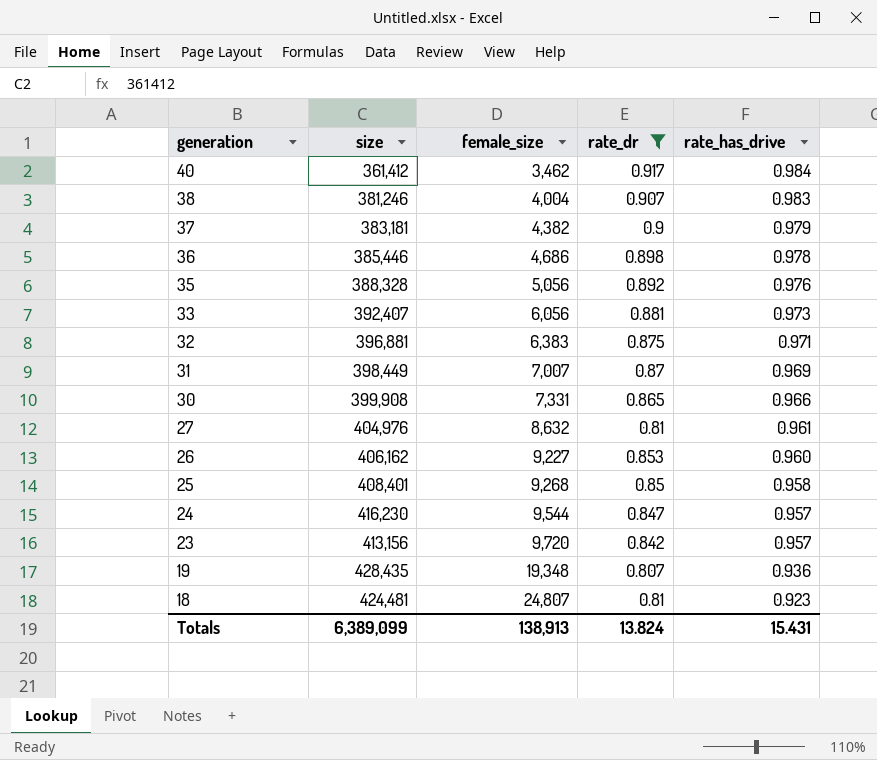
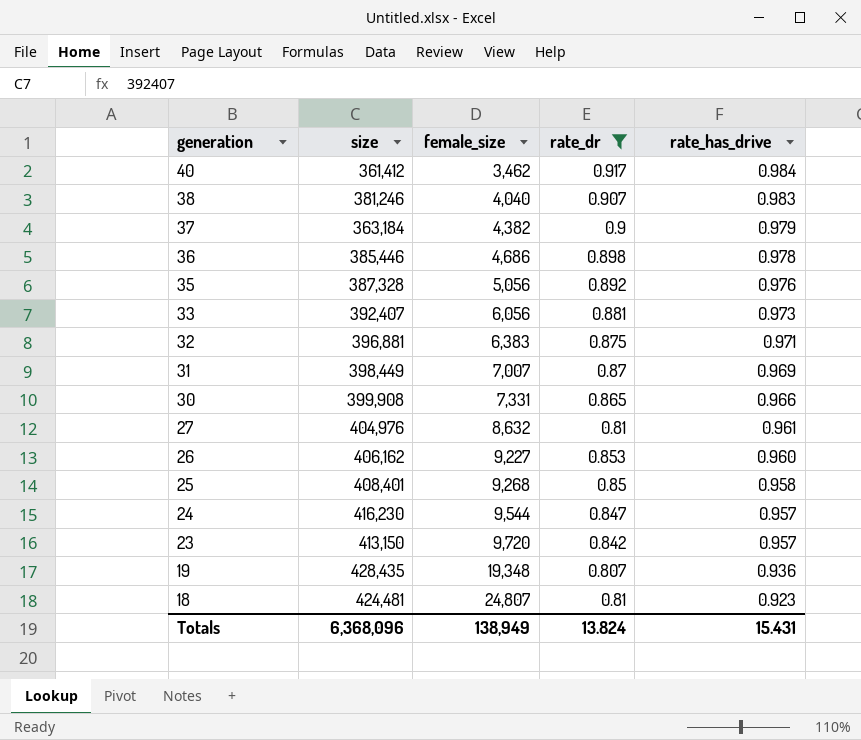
38 | female_size: 4,004 -> 4,040
37 | size: 383,181 -> 363,184
35 | size: 388,328 -> 387,328
23 | size: 413,156 -> 413,150
Totals | size: 6,389,099 -> 6,368,096
Totals | female_size: 138,913 -> 138,949

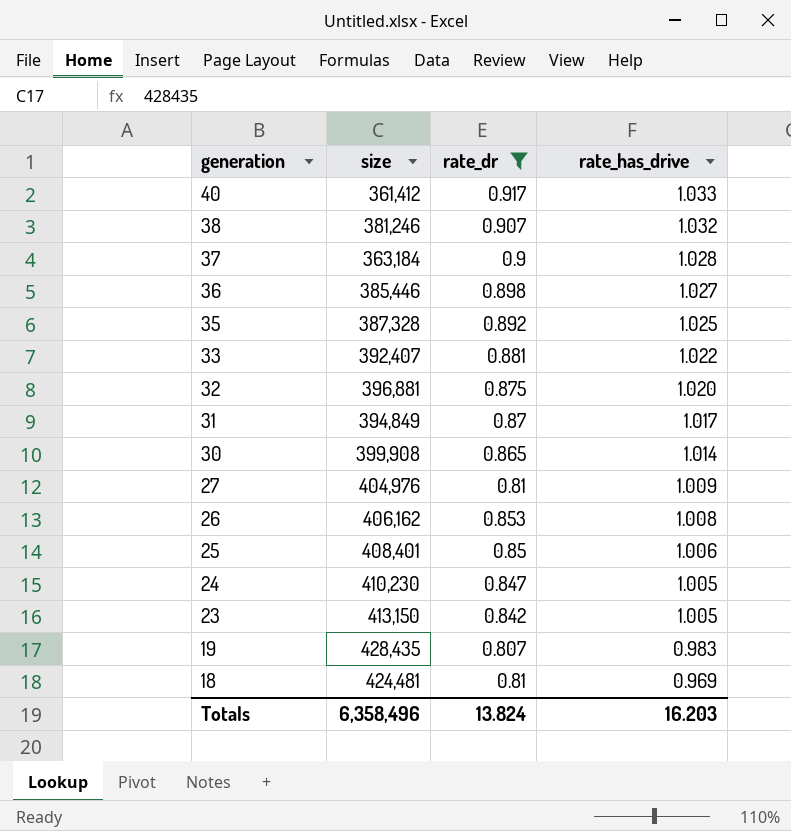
column female_size | position: 3 -> none
40 | rate_has_drive: 0.984 -> 1.033
38 | rate_has_drive: 0.983 -> 1.032
37 | rate_has_drive: 0.979 -> 1.028
36 | rate_has_drive: 0.978 -> 1.027
35 | rate_has_drive: 0.976 -> 1.025
33 | rate_has_drive: 0.973 -> 1.022
32 | rate_has_drive: 0.971 -> 1.020
31 | size: 398,449 -> 394,849
31 | rate_has_drive: 0.969 -> 1.017
30 | rate_has_drive: 0.966 -> 1.014
27 | rate_has_drive: 0.961 -> 1.009
26 | rate_has_drive: 0.960 -> 1.008
25 | rate_has_drive: 0.958 -> 1.006
24 | size: 416,230 -> 410,230
24 | rate_has_drive: 0.957 -> 1.005
23 | rate_has_drive: 0.957 -> 1.005
19 | rate_has_drive: 0.936 -> 0.983
18 | rate_has_drive: 0.923 -> 0.969
Totals | size: 6,368,096 -> 6,358,496
Totals | rate_has_drive: 15.431 -> 16.203

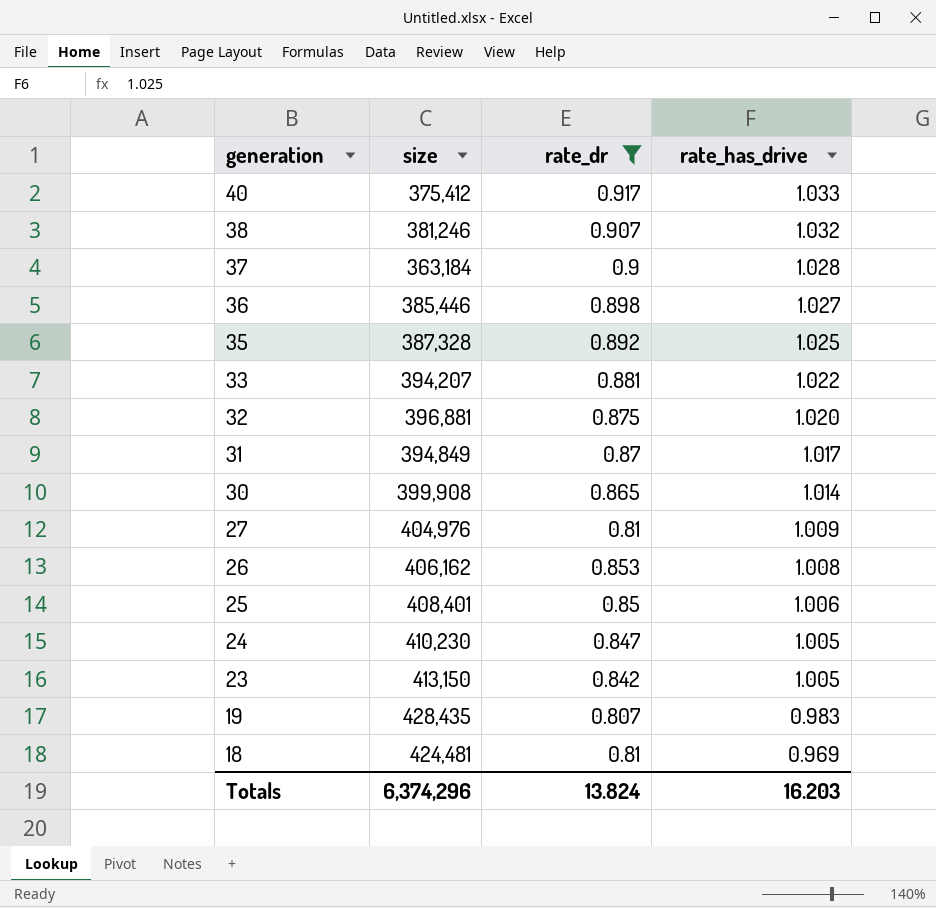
40 | size: 361,412 -> 375,412
33 | size: 392,407 -> 394,207
Totals | size: 6,358,496 -> 6,374,296

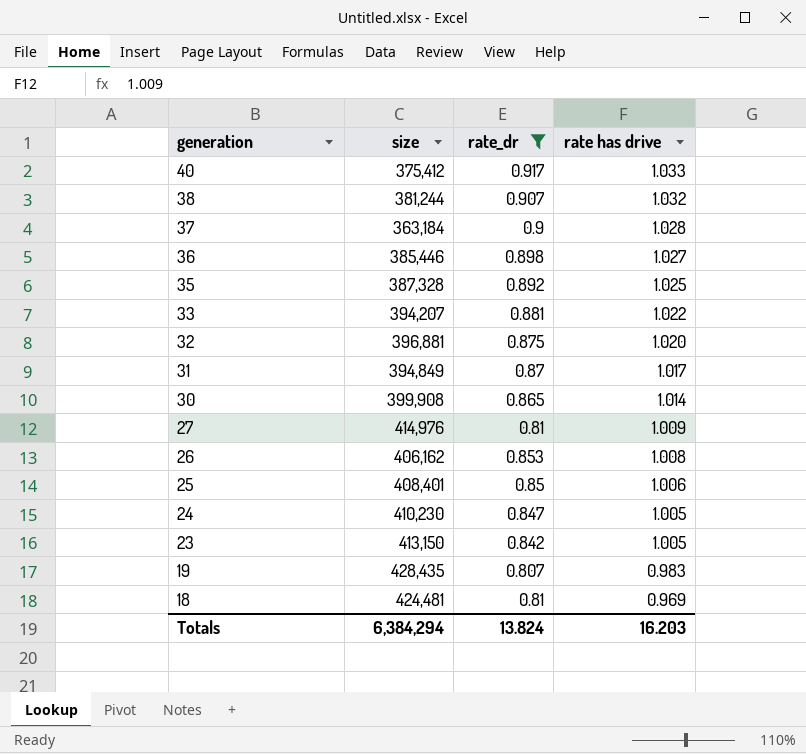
column name: rate_has_drive -> rate has drive
38 | size: 381,246 -> 381,244
27 | size: 404,976 -> 414,976
Totals | size: 6,374,296 -> 6,384,294

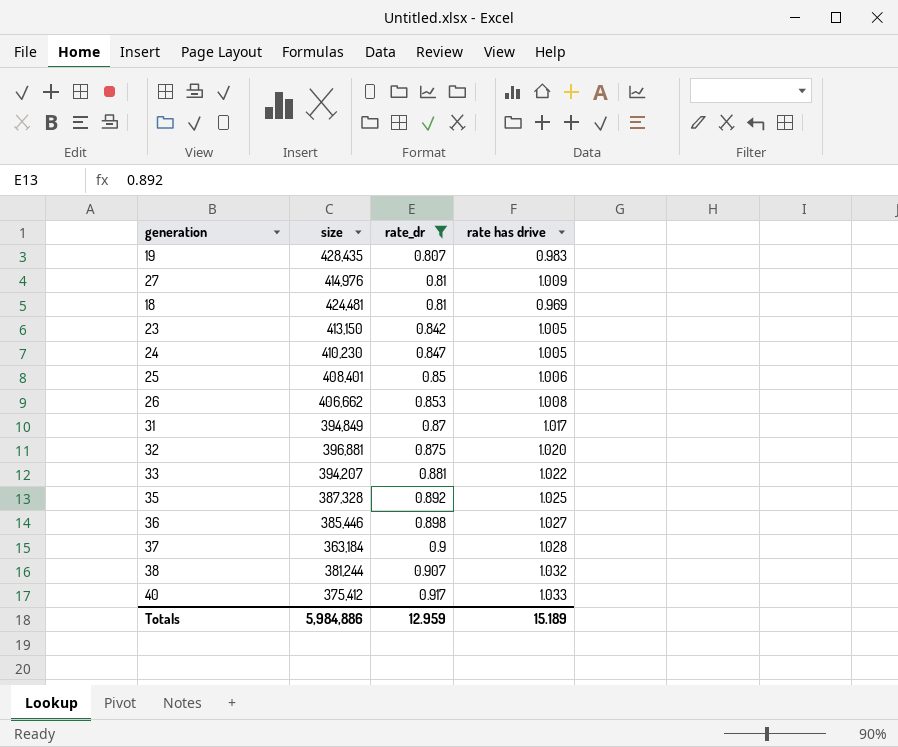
row order: generation descending -> rate_dr ascending
row 30: 399,908 | 0.865 | 1.014 -> none
26 | size: 406,162 -> 406,662
Totals | size: 6,384,294 -> 5,984,886
Totals | rate_dr: 13.824 -> 12.959
Totals | rate has drive: 16.203 -> 15.189

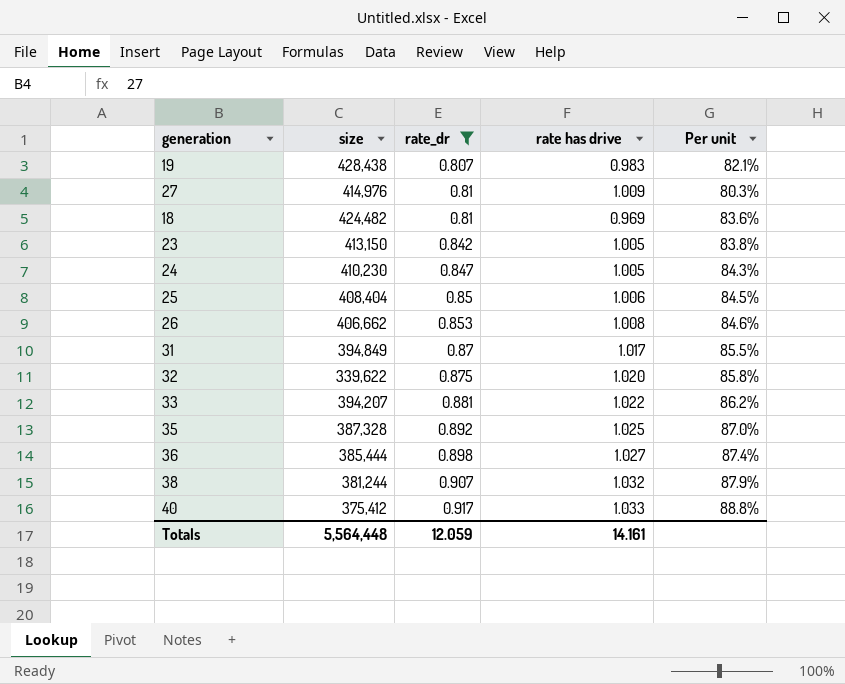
column Per unit | formula: none -> [rate_dr] / [rate has drive]
row 37: 363,184 | 0.9 | 1.028 -> none
19 | size: 428,435 -> 428,438
18 | size: 424,481 -> 424,482
25 | size: 408,401 -> 408,404
32 | size: 396,881 -> 339,622
36 | size: 385,446 -> 385,444
Totals | size: 5,984,886 -> 5,564,448
Totals | rate_dr: 12.959 -> 12.059
Totals | rate has drive: 15.189 -> 14.161

